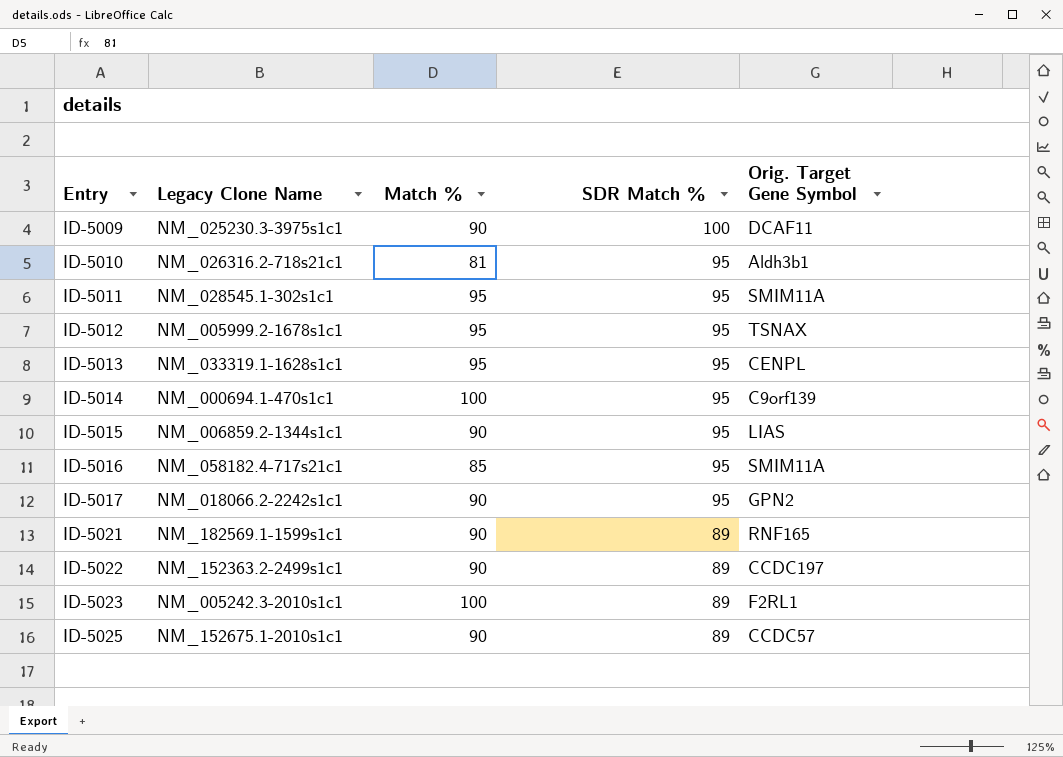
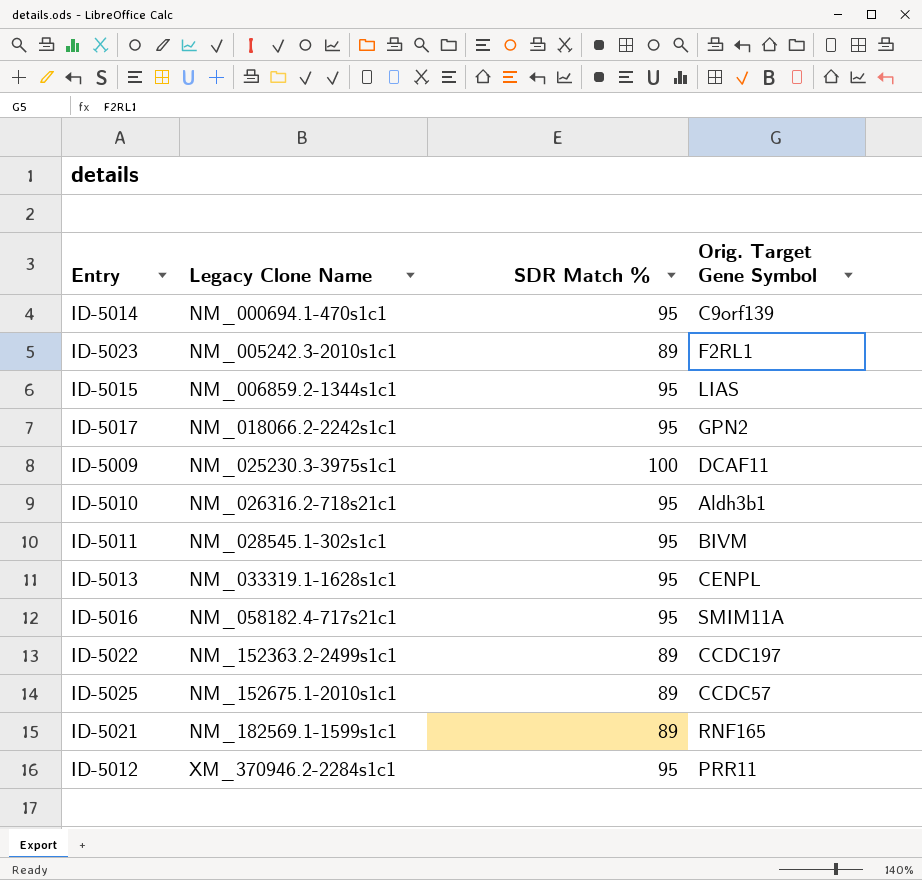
row order: Entry ascending -> Legacy Clone Name ascending
column Match % | position: 3 -> none
ID-5011 | Orig. Target Gene Symbol: SMIM11A -> BIVM
ID-5012 | Legacy Clone Name: NM_005999.2-1678s1c1 -> XM_370946.2-2284s1c1
ID-5012 | Orig. Target Gene Symbol: TSNAX -> PRR11

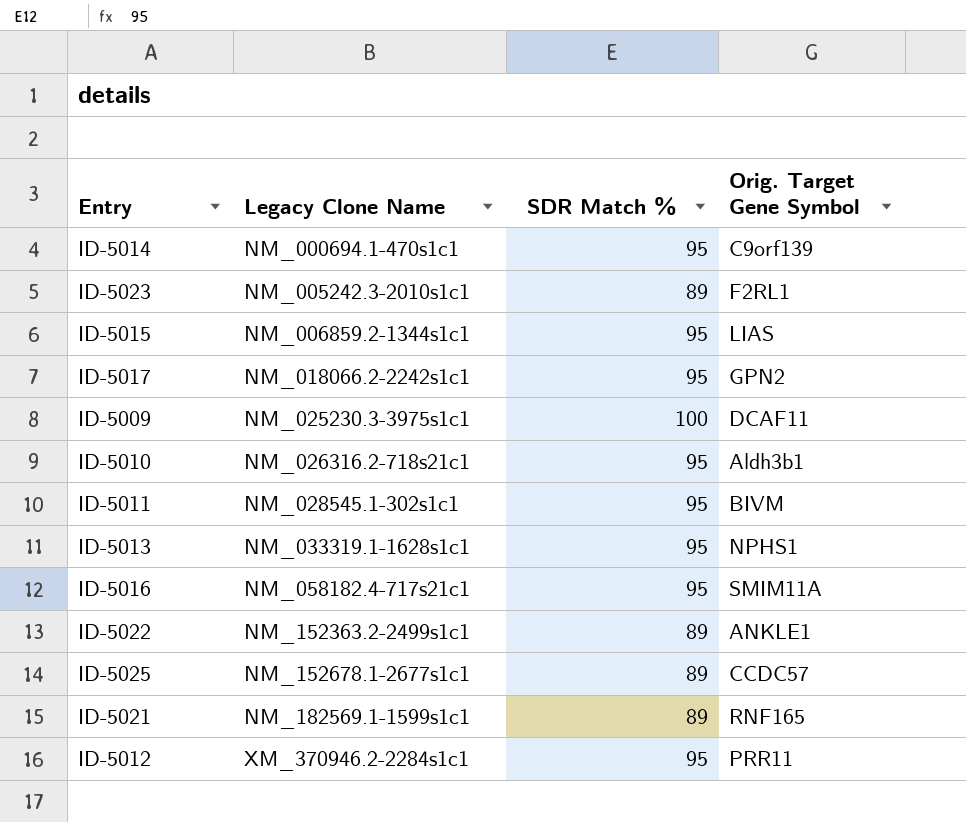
ID-5013 | Orig. Target Gene Symbol: CENPL -> NPHS1
ID-5022 | Orig. Target Gene Symbol: CCDC197 -> ANKLE1
ID-5025 | Legacy Clone Name: NM_152675.1-2010s1c1 -> NM_152678.1-2677s1c1

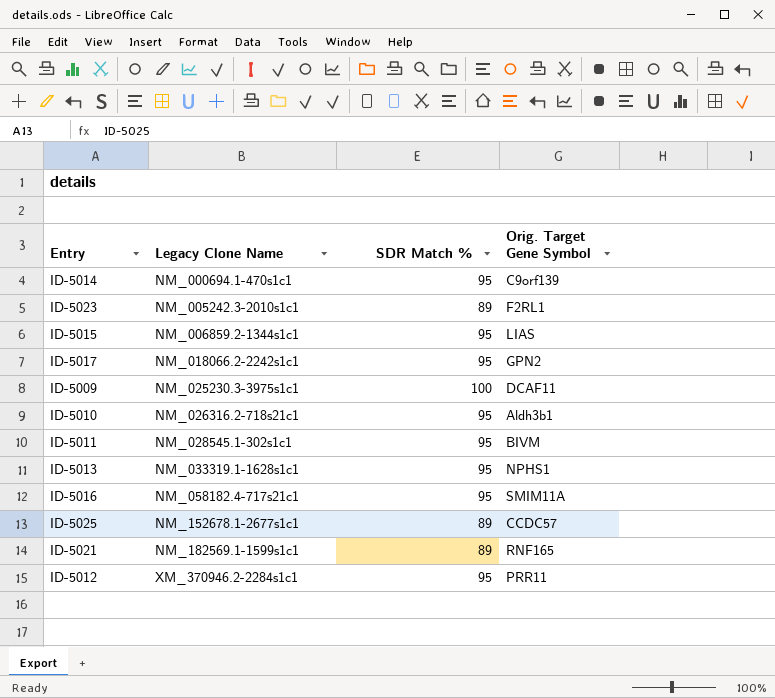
row ID-5022: NM_152363.2-2499s1c1 | 89 | ANKLE1 -> none

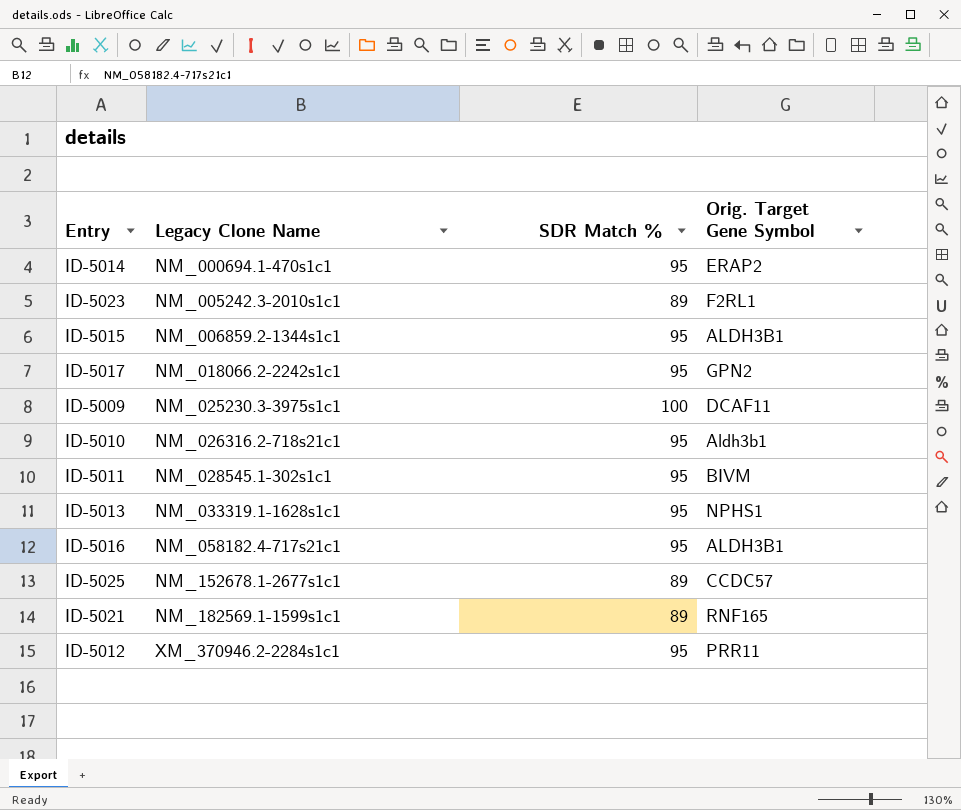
ID-5014 | Orig. Target Gene Symbol: C9orf139 -> ERAP2
ID-5015 | Orig. Target Gene Symbol: LIAS -> ALDH3B1
ID-5016 | Orig. Target Gene Symbol: SMIM11A -> ALDH3B1

